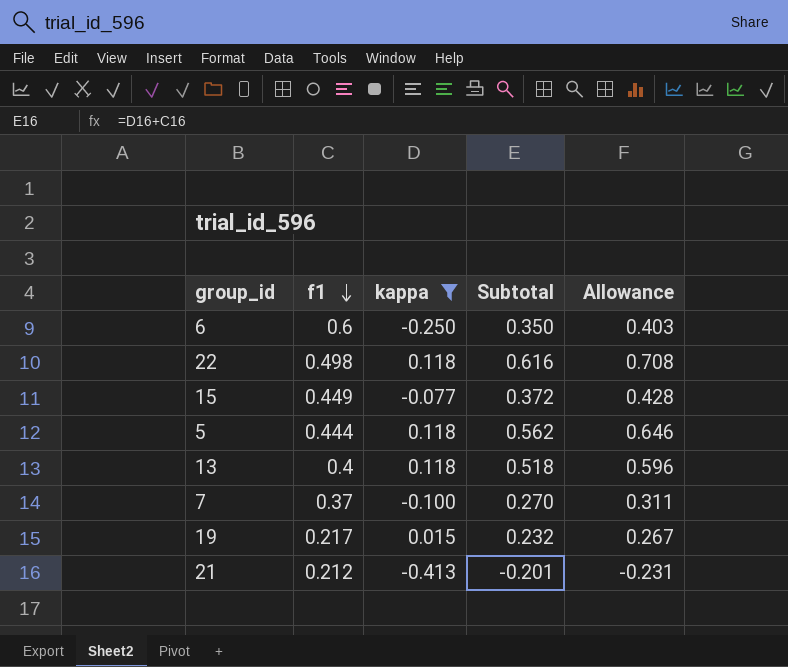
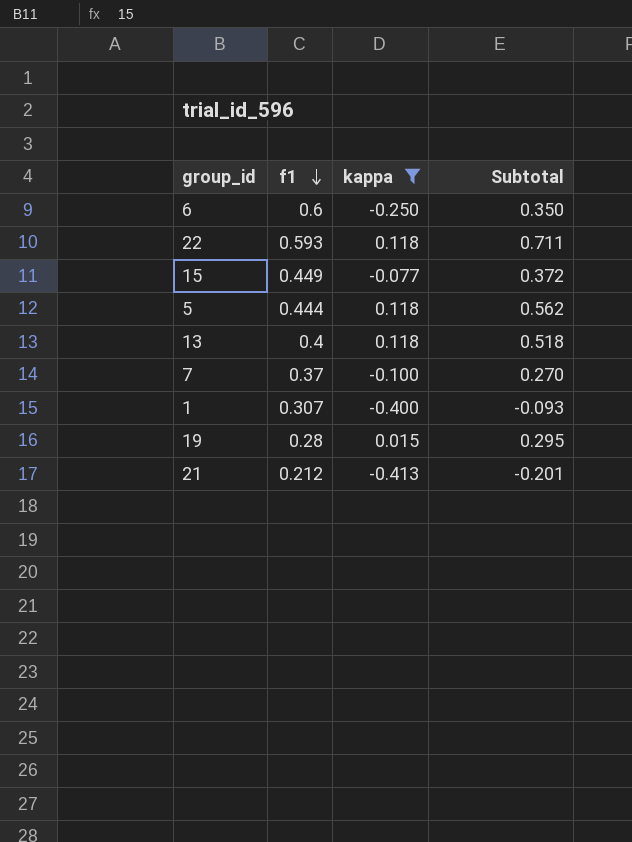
column Allowance | formula: [Subtotal] * 1.15 -> none
22 | f1: 0.498 -> 0.593
22 | Subtotal: 0.616 -> 0.711
row 1: none -> 0.307 | -0.400 | -0.093
19 | f1: 0.217 -> 0.28
19 | Subtotal: 0.232 -> 0.295

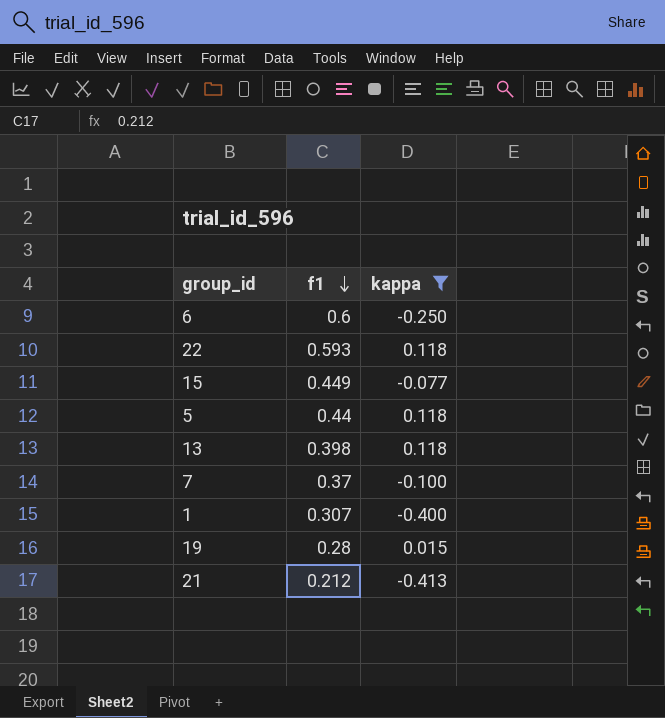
column Subtotal | formula: [f1] + [kappa] -> none
5 | f1: 0.444 -> 0.44
13 | f1: 0.4 -> 0.398

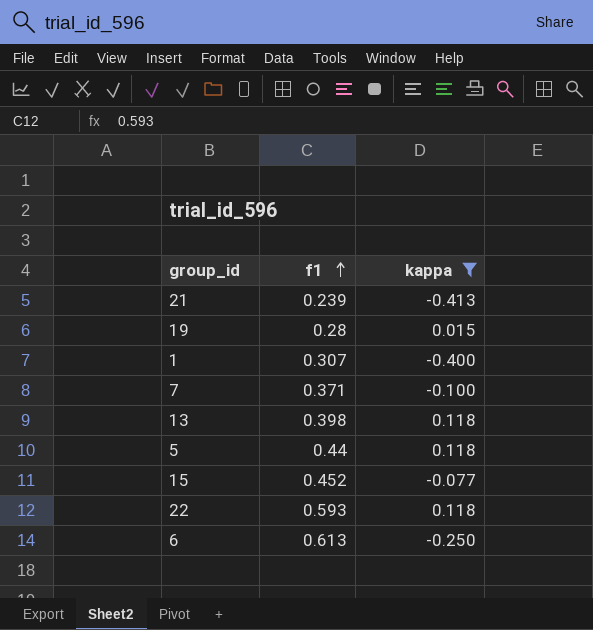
row order: f1 descending -> f1 ascending
21 | f1: 0.212 -> 0.239
7 | f1: 0.37 -> 0.371
15 | f1: 0.449 -> 0.452
6 | f1: 0.6 -> 0.613

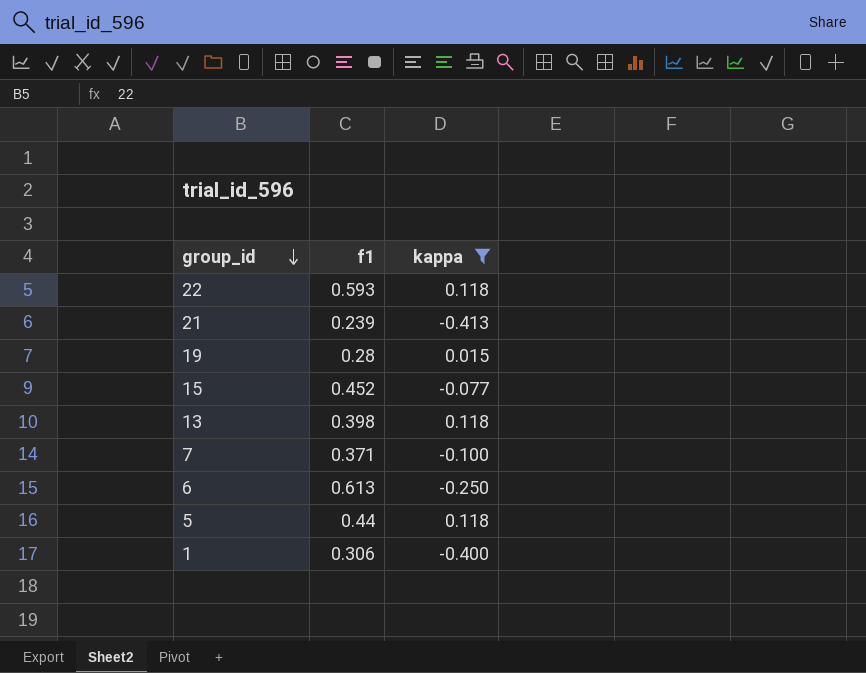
row order: f1 ascending -> group_id descending
1 | f1: 0.307 -> 0.306

